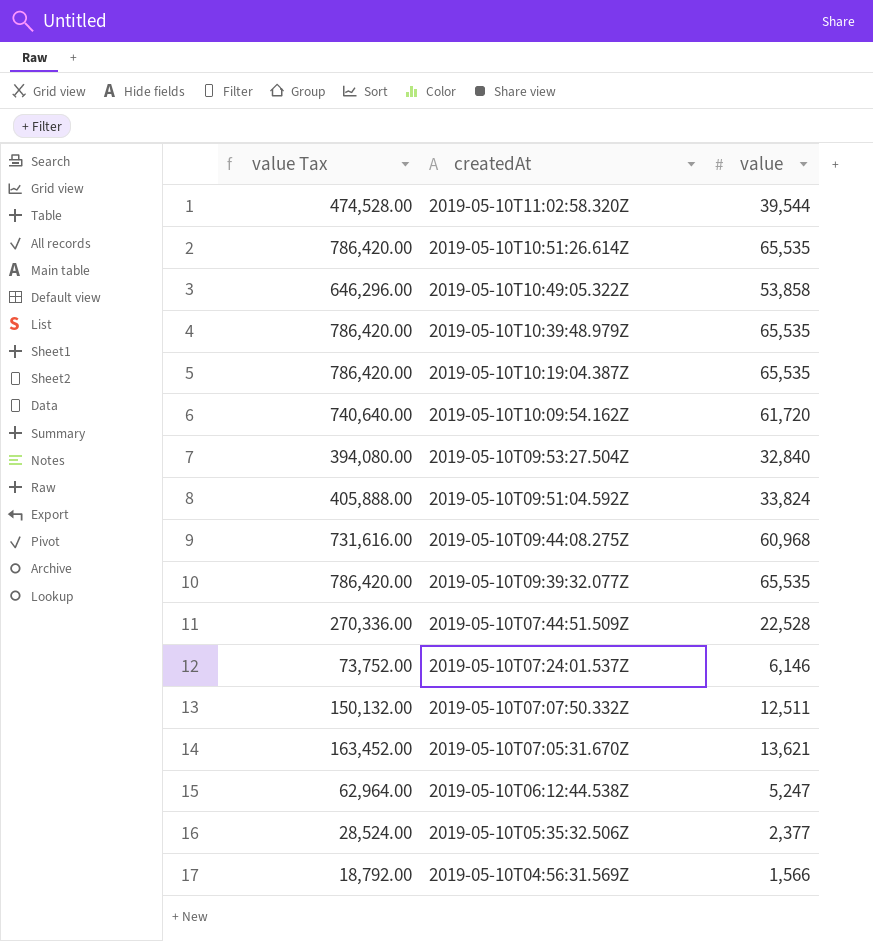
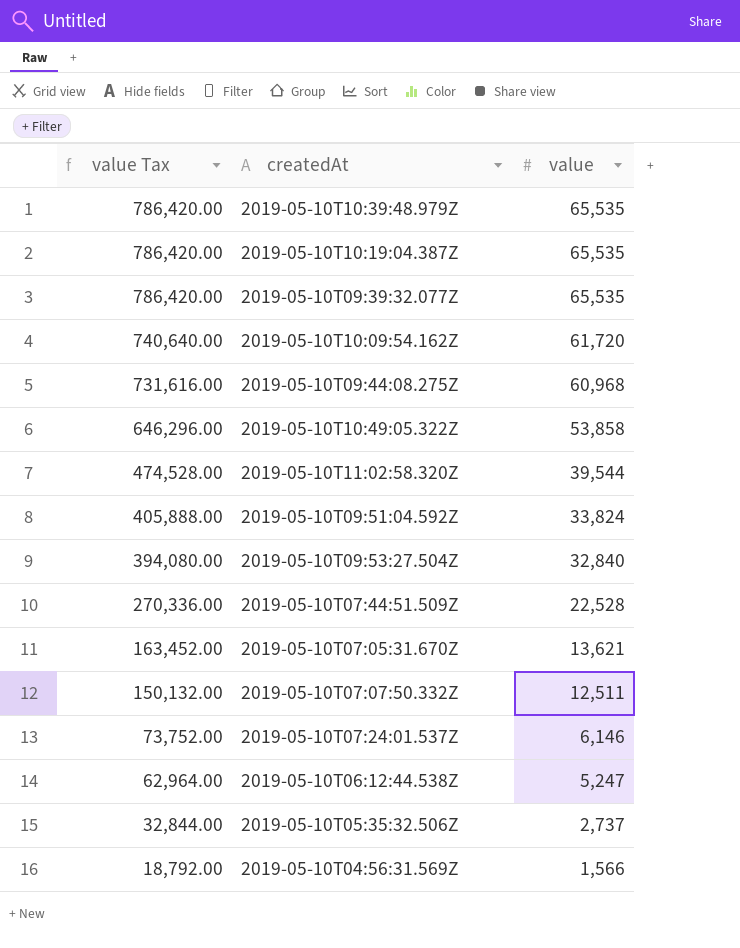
row order: createdAt descending -> value Tax descending
row 2019-05-10T10:51:26.614Z: 786,420.00 | 65,535 -> none
2019-05-10T05:35:32.506Z | value Tax: 28,524.00 -> 32,844.00
2019-05-10T05:35:32.506Z | value: 2,377 -> 2,737

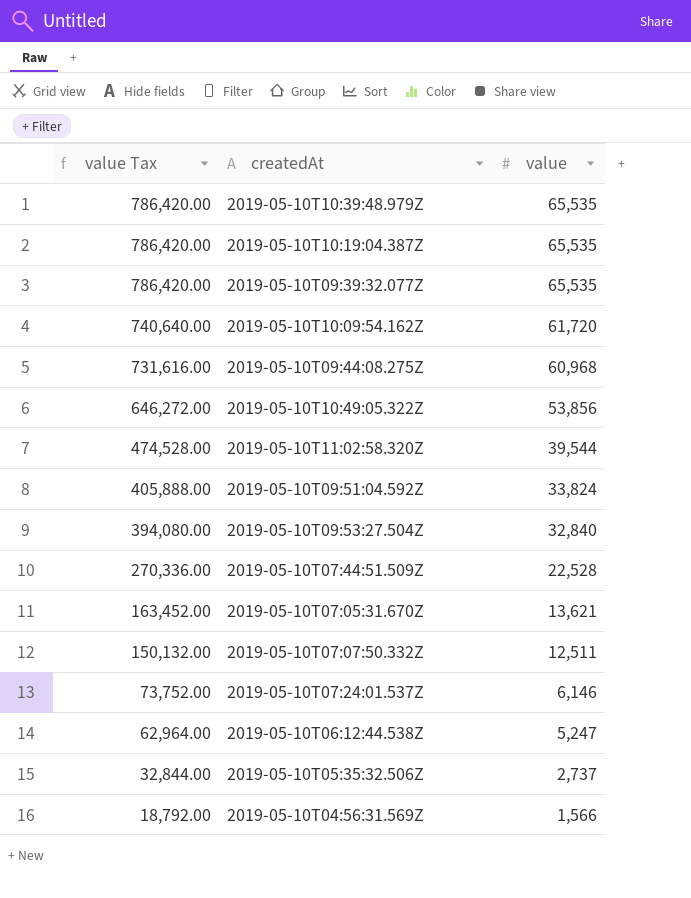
2019-05-10T10:49:05.322Z | value Tax: 646,296.00 -> 646,272.00
2019-05-10T10:49:05.322Z | value: 53,858 -> 53,856

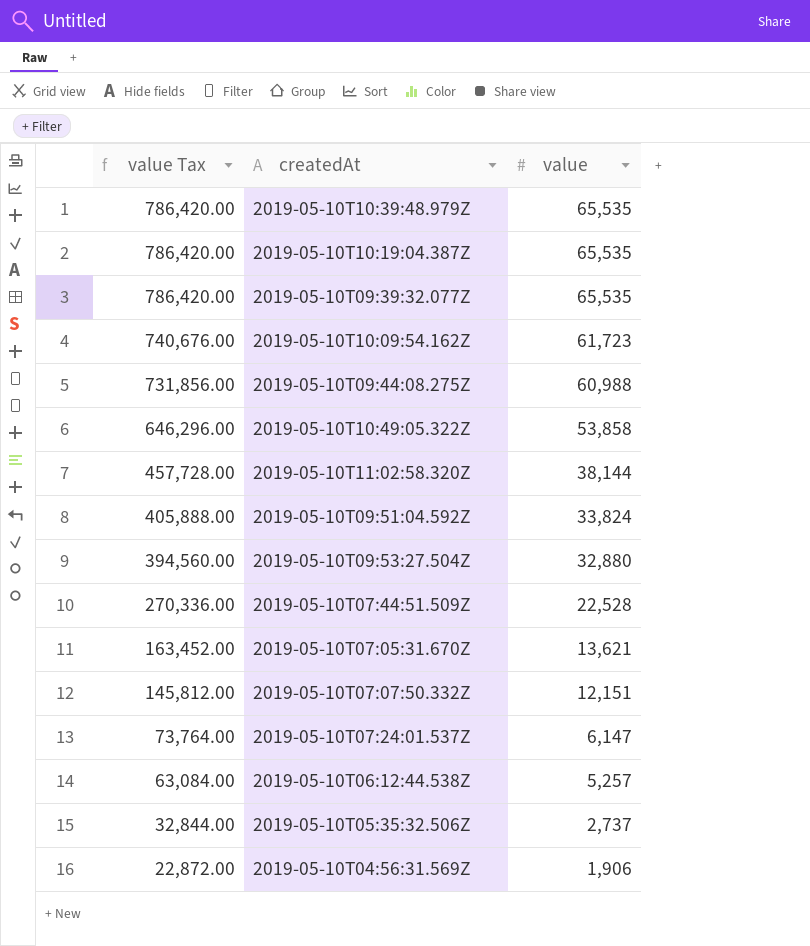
2019-05-10T10:09:54.162Z | value Tax: 740,640.00 -> 740,676.00
2019-05-10T10:09:54.162Z | value: 61,720 -> 61,723
2019-05-10T09:44:08.275Z | value Tax: 731,616.00 -> 731,856.00
2019-05-10T09:44:08.275Z | value: 60,968 -> 60,988
2019-05-10T10:49:05.322Z | value Tax: 646,272.00 -> 646,296.00
2019-05-10T10:49:05.322Z | value: 53,856 -> 53,858
2019-05-10T11:02:58.320Z | value Tax: 474,528.00 -> 457,728.00
2019-05-10T11:02:58.320Z | value: 39,544 -> 38,144
2019-05-10T09:53:27.504Z | value Tax: 394,080.00 -> 394,560.00
2019-05-10T09:53:27.504Z | value: 32,840 -> 32,880
2019-05-10T07:07:50.332Z | value Tax: 150,132.00 -> 145,812.00
2019-05-10T07:07:50.332Z | value: 12,511 -> 12,151
2019-05-10T07:24:01.537Z | value Tax: 73,752.00 -> 73,764.00
2019-05-10T07:24:01.537Z | value: 6,146 -> 6,147
2019-05-10T06:12:44.538Z | value Tax: 62,964.00 -> 63,084.00
2019-05-10T06:12:44.538Z | value: 5,247 -> 5,257
2019-05-10T04:56:31.569Z | value Tax: 18,792.00 -> 22,872.00
2019-05-10T04:56:31.569Z | value: 1,566 -> 1,906

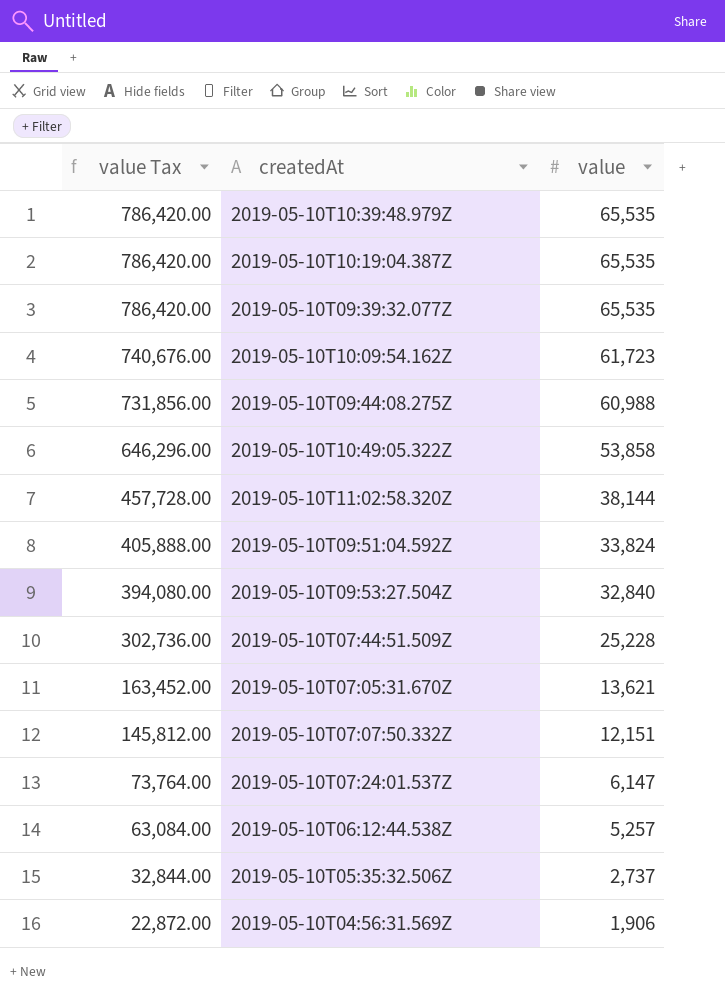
2019-05-10T09:53:27.504Z | value Tax: 394,560.00 -> 394,080.00
2019-05-10T09:53:27.504Z | value: 32,880 -> 32,840
2019-05-10T07:44:51.509Z | value Tax: 270,336.00 -> 302,736.00
2019-05-10T07:44:51.509Z | value: 22,528 -> 25,228

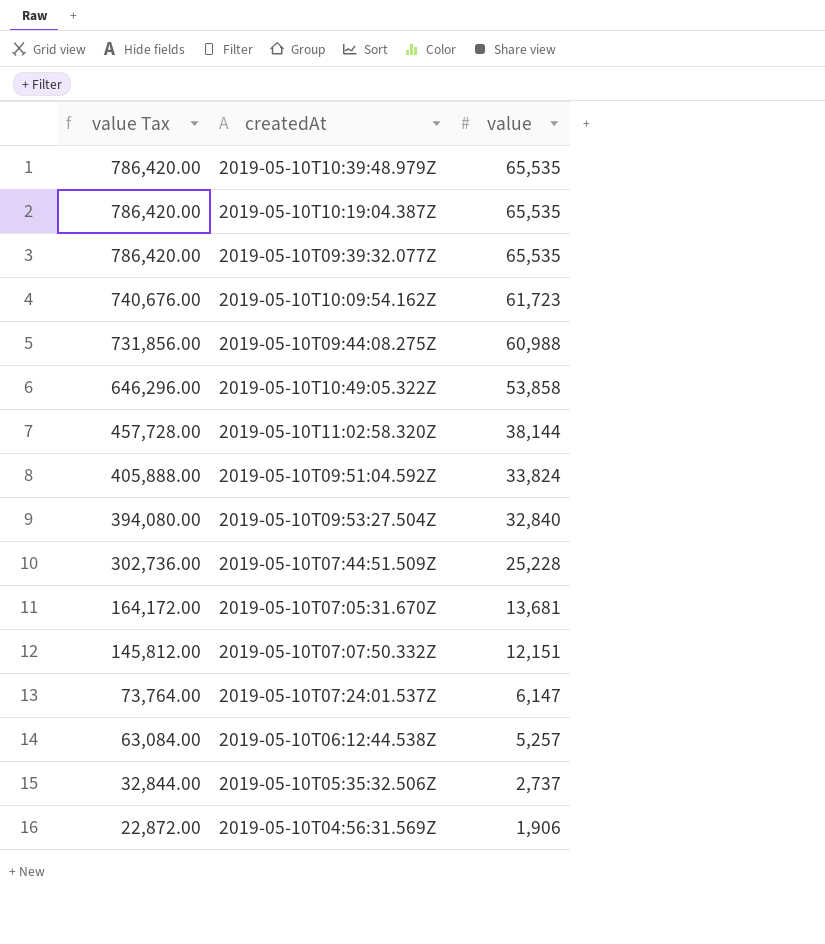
2019-05-10T07:05:31.670Z | value Tax: 163,452.00 -> 164,172.00
2019-05-10T07:05:31.670Z | value: 13,621 -> 13,681

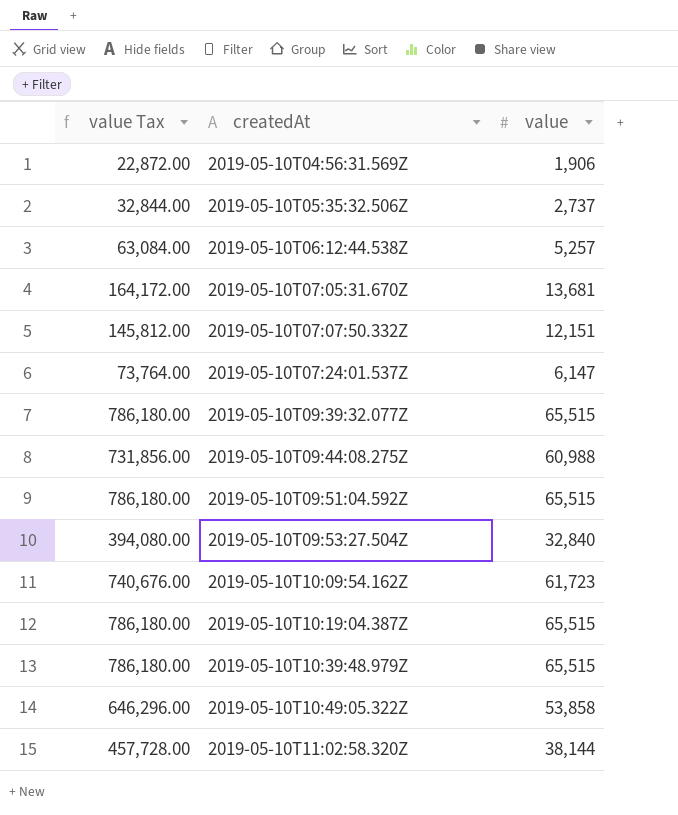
row order: value Tax descending -> createdAt ascending
row 2019-05-10T07:44:51.509Z: 302,736.00 | 25,228 -> none
2019-05-10T09:39:32.077Z | value Tax: 786,420.00 -> 786,180.00
2019-05-10T09:39:32.077Z | value: 65,535 -> 65,515
2019-05-10T09:51:04.592Z | value Tax: 405,888.00 -> 786,180.00
2019-05-10T09:51:04.592Z | value: 33,824 -> 65,515
2019-05-10T10:19:04.387Z | value Tax: 786,420.00 -> 786,180.00
2019-05-10T10:19:04.387Z | value: 65,535 -> 65,515
2019-05-10T10:39:48.979Z | value Tax: 786,420.00 -> 786,180.00
2019-05-10T10:39:48.979Z | value: 65,535 -> 65,515

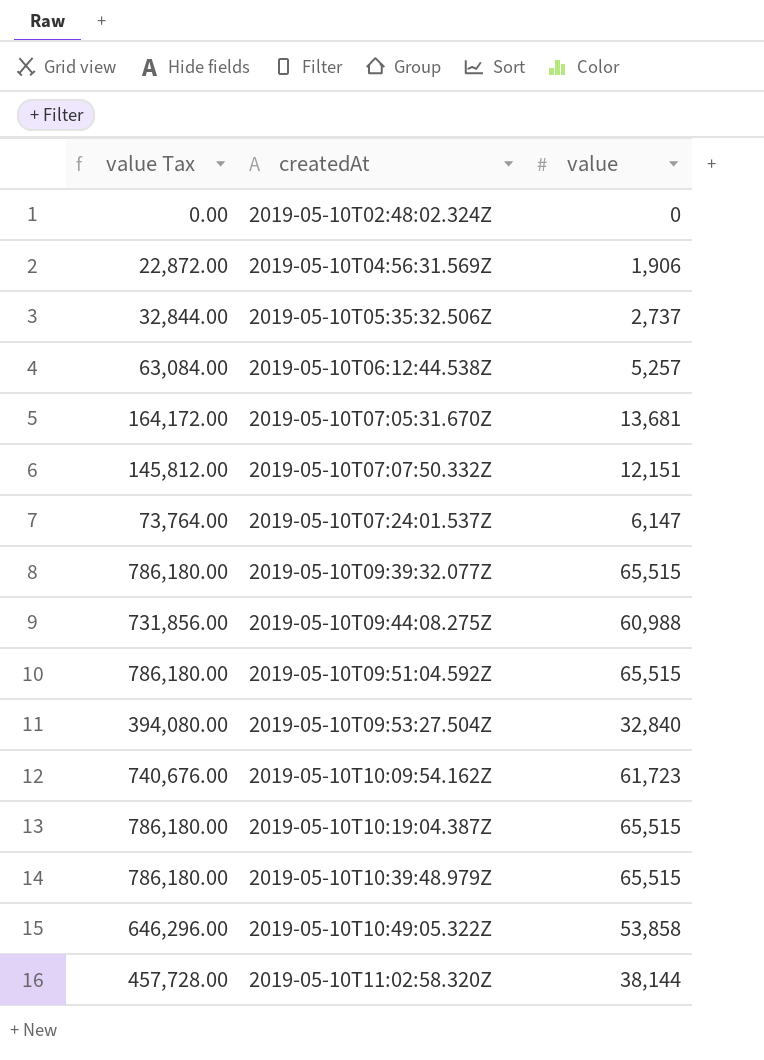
row 2019-05-10T02:48:02.324Z: none -> 0.00 | 0

